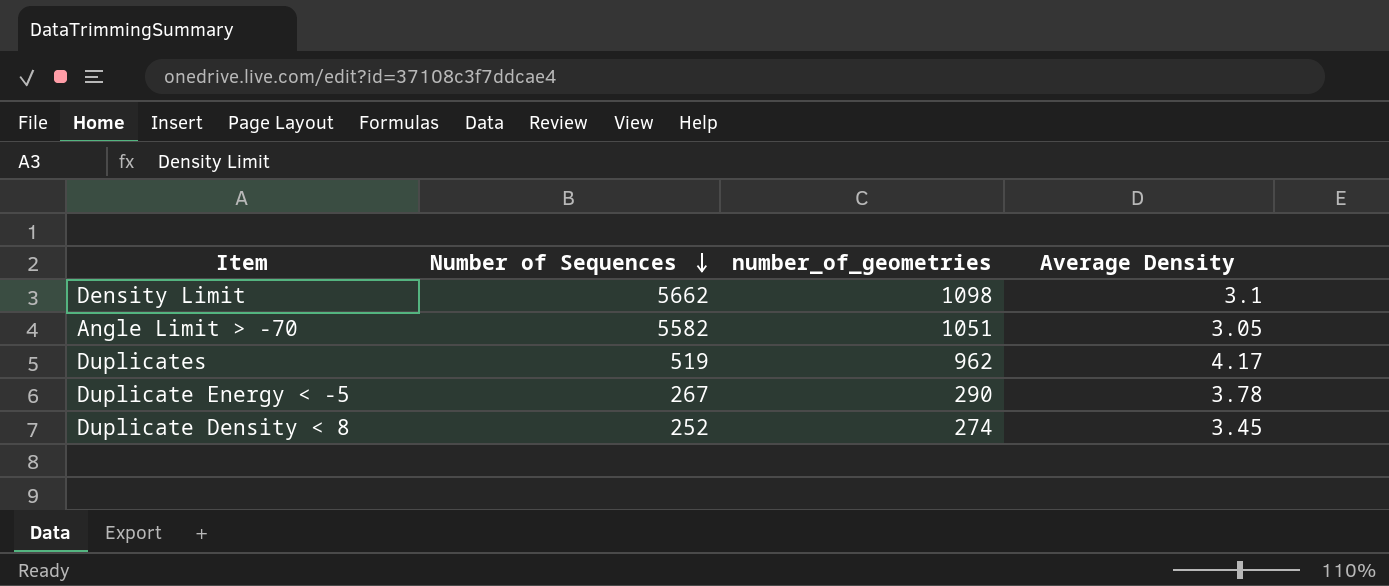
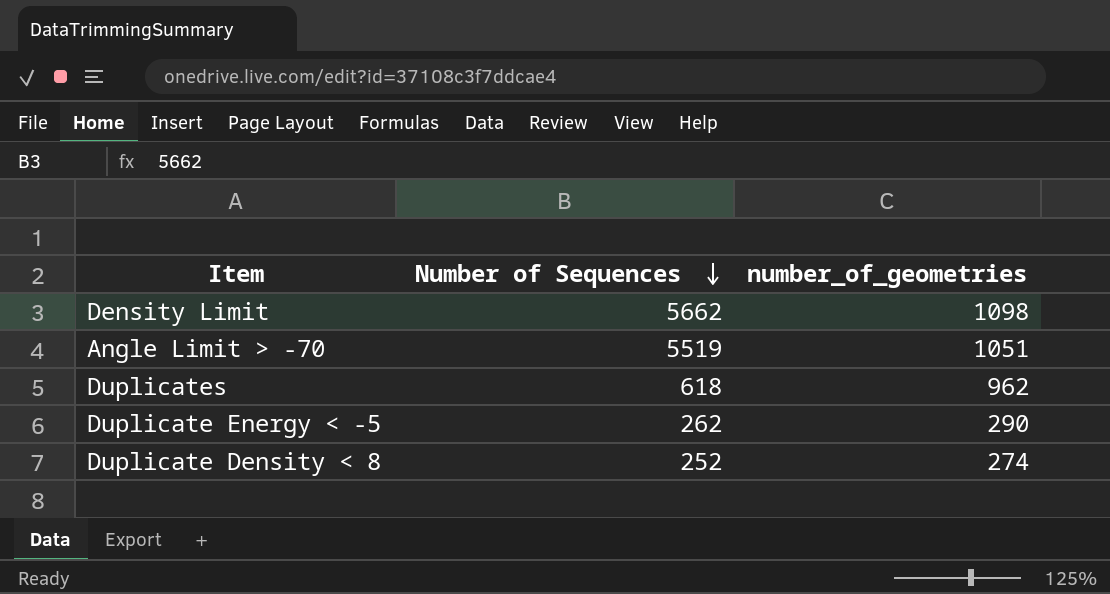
column Average Density | position: 4 -> none
Angle Limit > -70 | Number of Sequences: 5582 -> 5519
Duplicates | Number of Sequences: 519 -> 618
Duplicate Energy < -5 | Number of Sequences: 267 -> 262

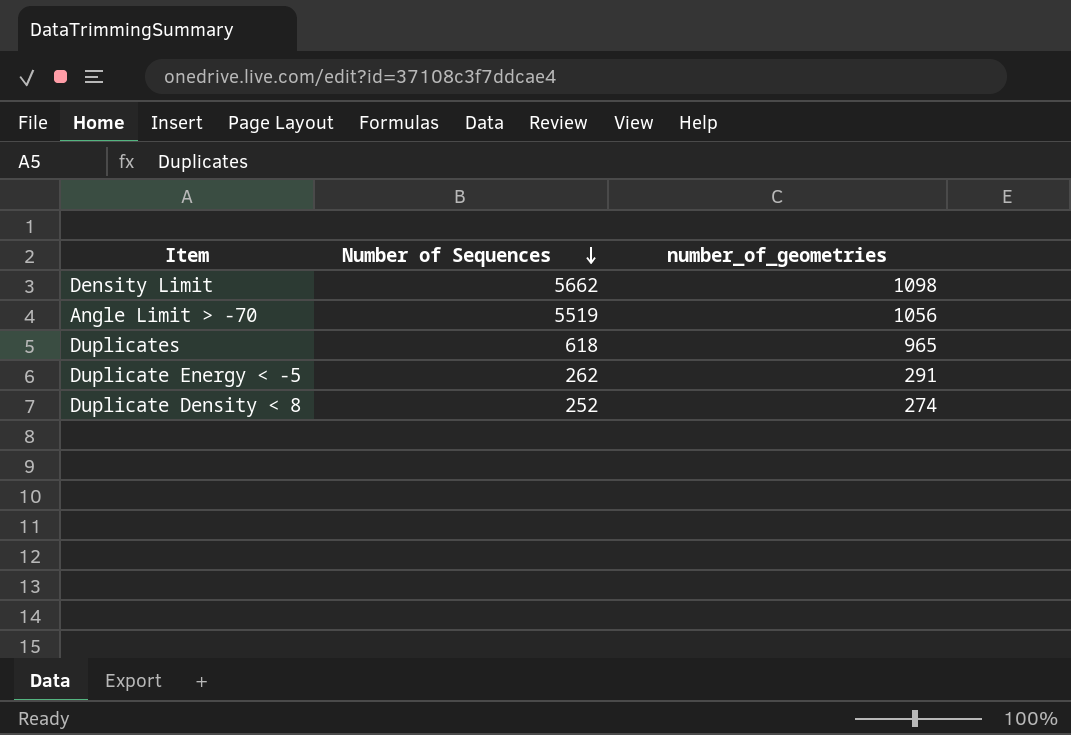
Angle Limit > -70 | number_of_geometries: 1051 -> 1056
Duplicates | number_of_geometries: 962 -> 965
Duplicate Energy < -5 | number_of_geometries: 290 -> 291

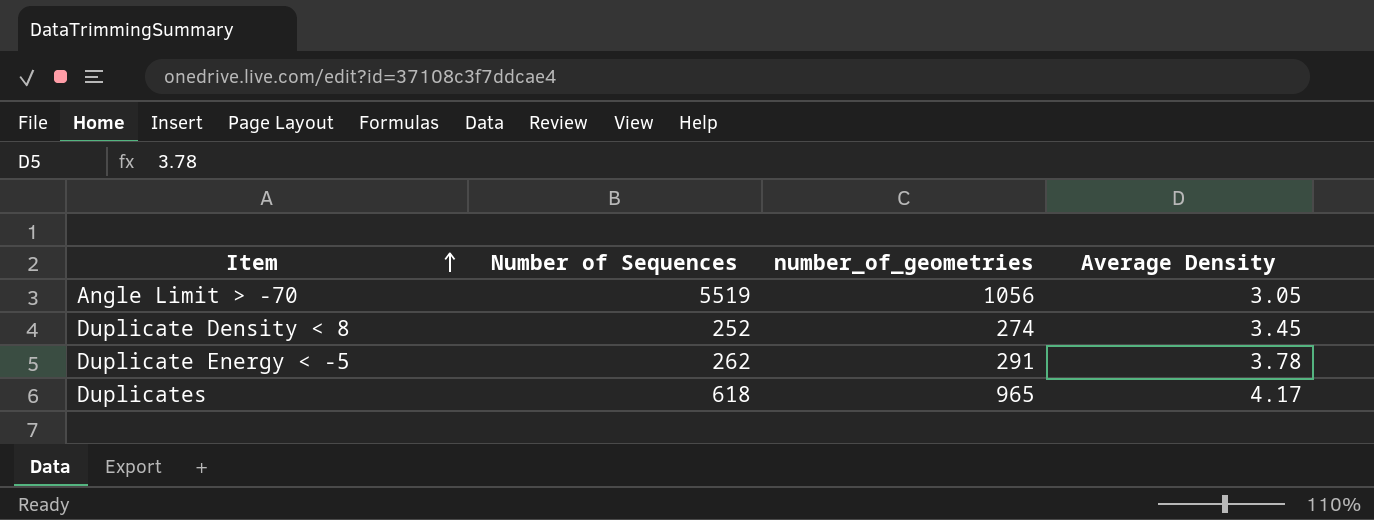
row order: Number of Sequences descending -> Item ascending
column Average Density | position: none -> 4
row Density Limit: 5662 | 1098 -> none

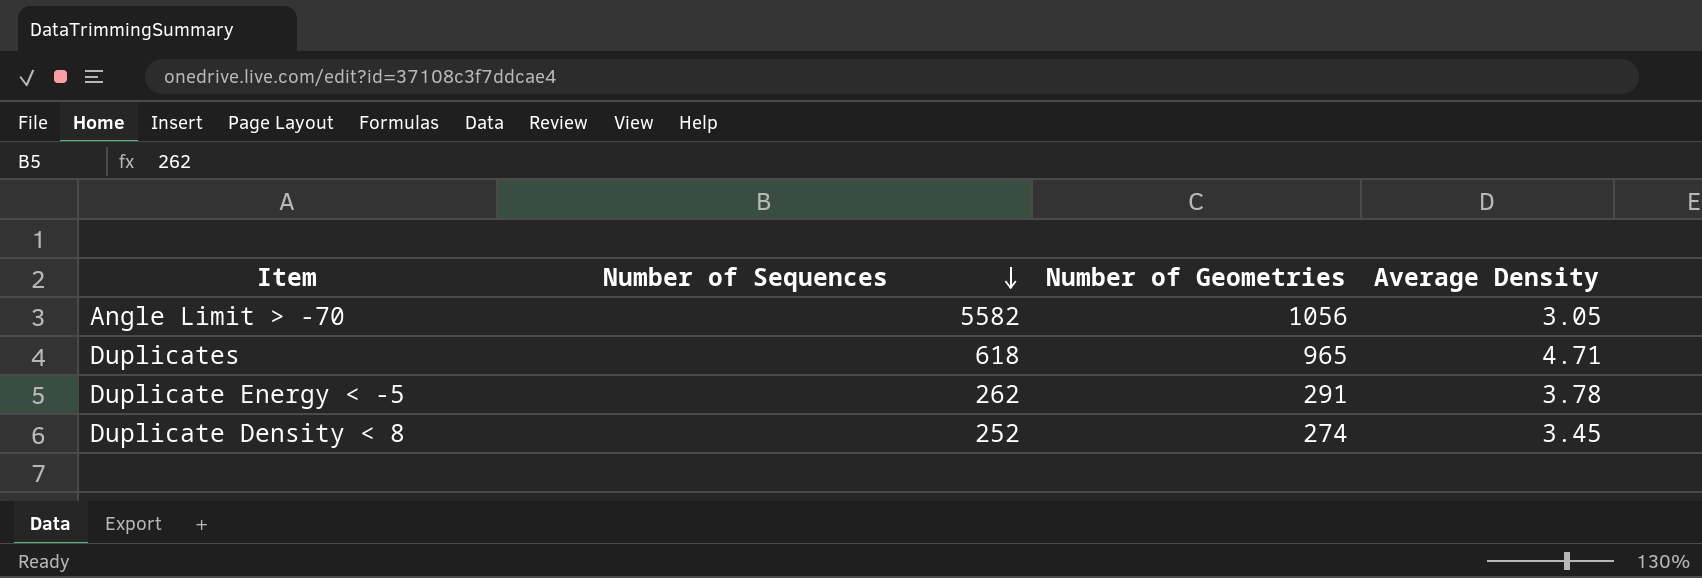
row order: Item ascending -> Number of Sequences descending
column name: number_of_geometries -> Number of Geometries
Angle Limit > -70 | Number of Sequences: 5519 -> 5582
Duplicates | Average Density: 4.17 -> 4.71

